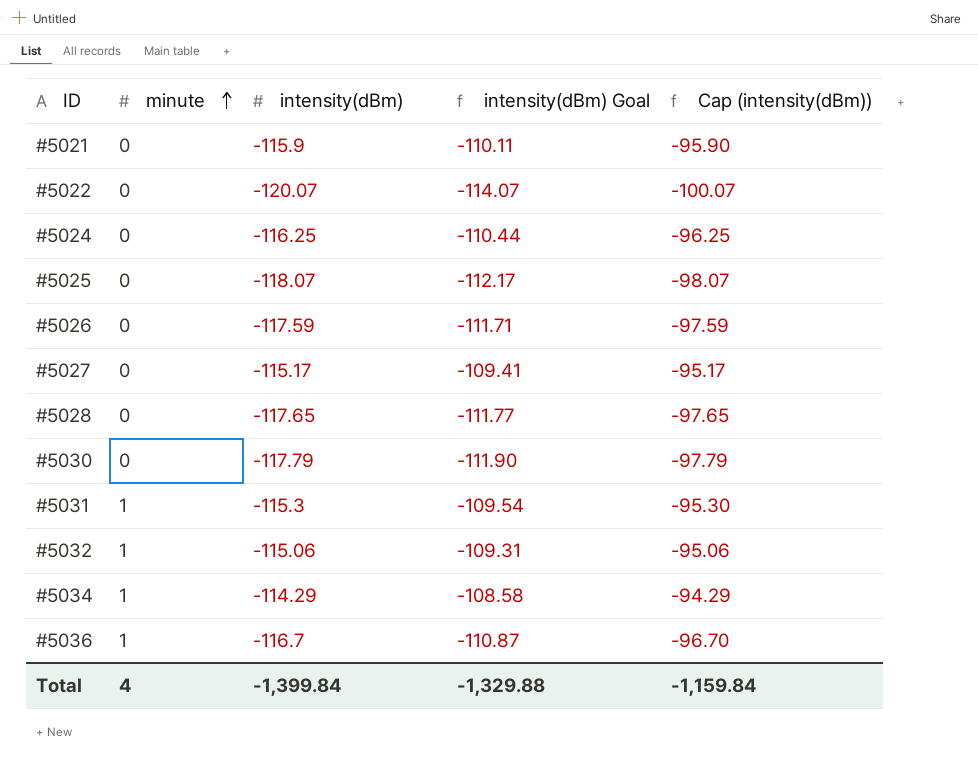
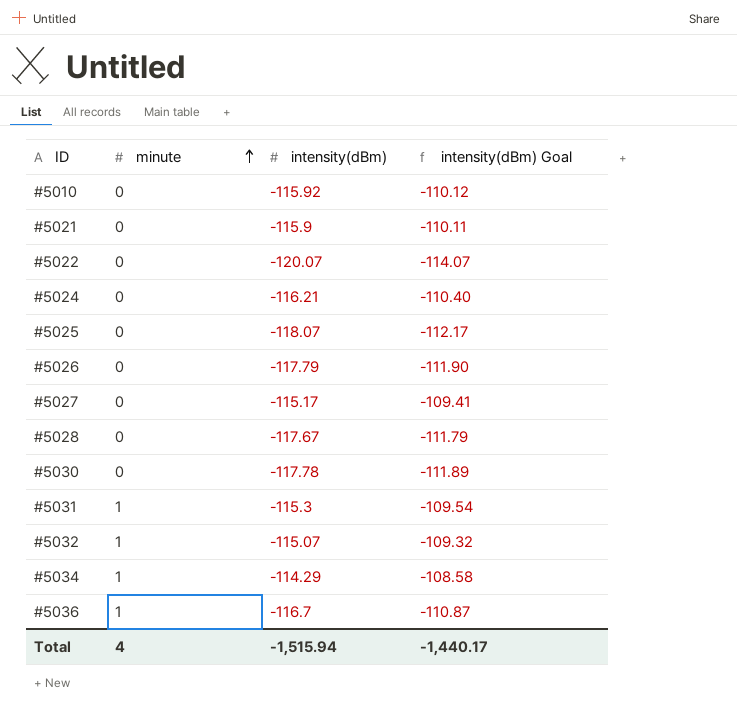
column Cap (intensity(dBm)) | formula: [intensity(dBm)] + 20 -> none
row #5010: none -> 0 | -115.92 | -110.12
#5024 | intensity(dBm): -116.25 -> -116.21
#5024 | intensity(dBm) Goal: -110.44 -> -110.40
#5026 | intensity(dBm): -117.59 -> -117.79
#5026 | intensity(dBm) Goal: -111.71 -> -111.90
#5028 | intensity(dBm): -117.65 -> -117.67
#5028 | intensity(dBm) Goal: -111.77 -> -111.79
#5030 | intensity(dBm): -117.79 -> -117.78
#5030 | intensity(dBm) Goal: -111.90 -> -111.89
#5032 | intensity(dBm): -115.06 -> -115.07
#5032 | intensity(dBm) Goal: -109.31 -> -109.32
Total | intensity(dBm): -1,399.84 -> -1,515.94
Total | intensity(dBm) Goal: -1,329.88 -> -1,440.17

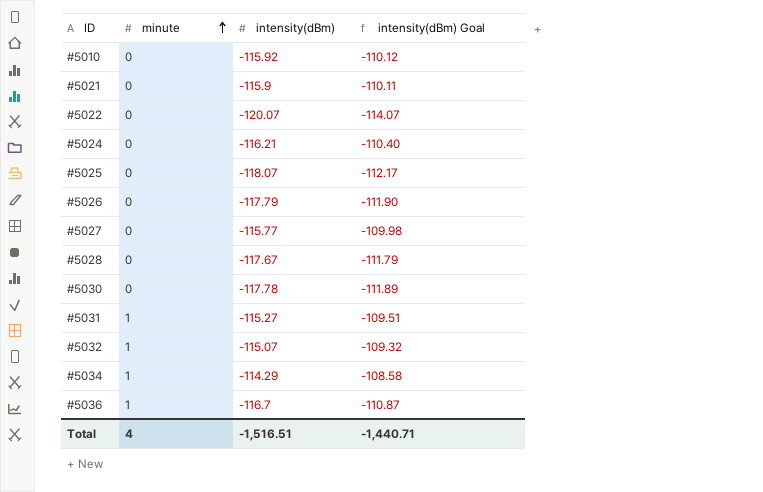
#5027 | intensity(dBm): -115.17 -> -115.77
#5027 | intensity(dBm) Goal: -109.41 -> -109.98
#5031 | intensity(dBm): -115.3 -> -115.27
#5031 | intensity(dBm) Goal: -109.54 -> -109.51
Total | intensity(dBm): -1,515.94 -> -1,516.51
Total | intensity(dBm) Goal: -1,440.17 -> -1,440.71

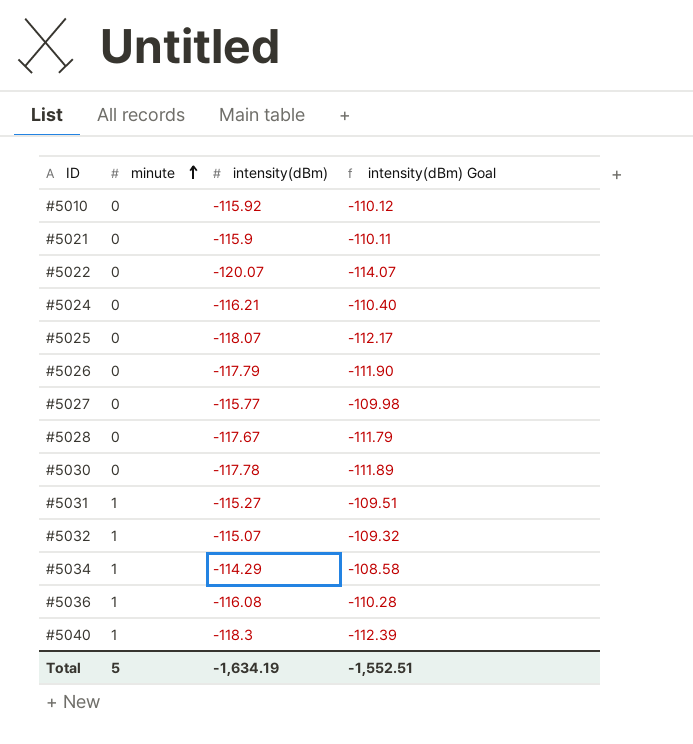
#5036 | intensity(dBm): -116.7 -> -116.08
#5036 | intensity(dBm) Goal: -110.87 -> -110.28
row #5040: none -> 1 | -118.3 | -112.39
Total | minute: 4 -> 5
Total | intensity(dBm): -1,516.51 -> -1,634.19
Total | intensity(dBm) Goal: -1,440.71 -> -1,552.51

